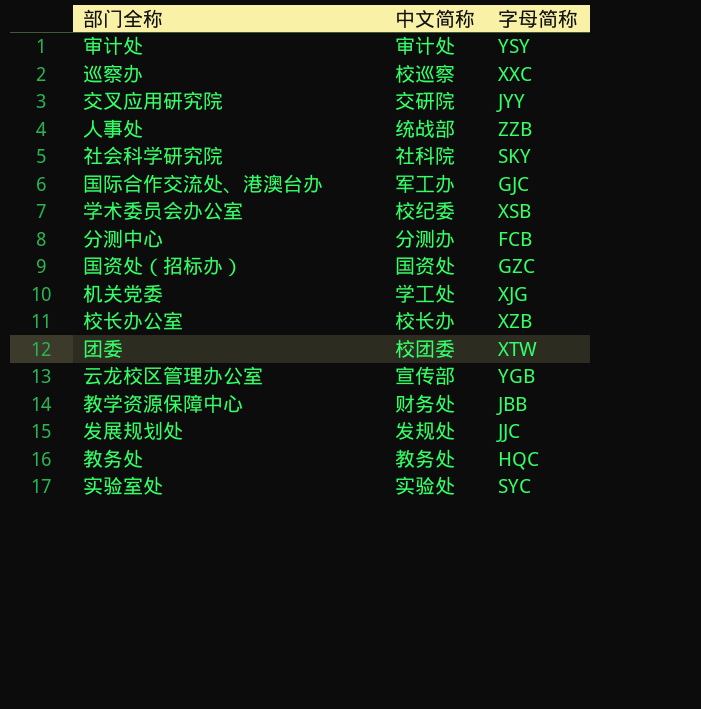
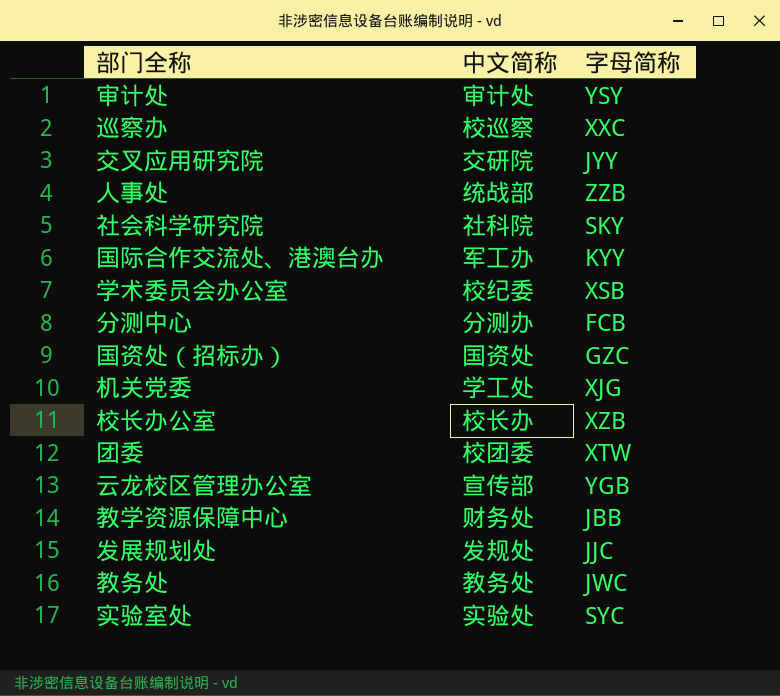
国际合作交流处、港澳台办 | 字母简称: GJC -> KYY
教务处 | 字母简称: HQC -> JWC

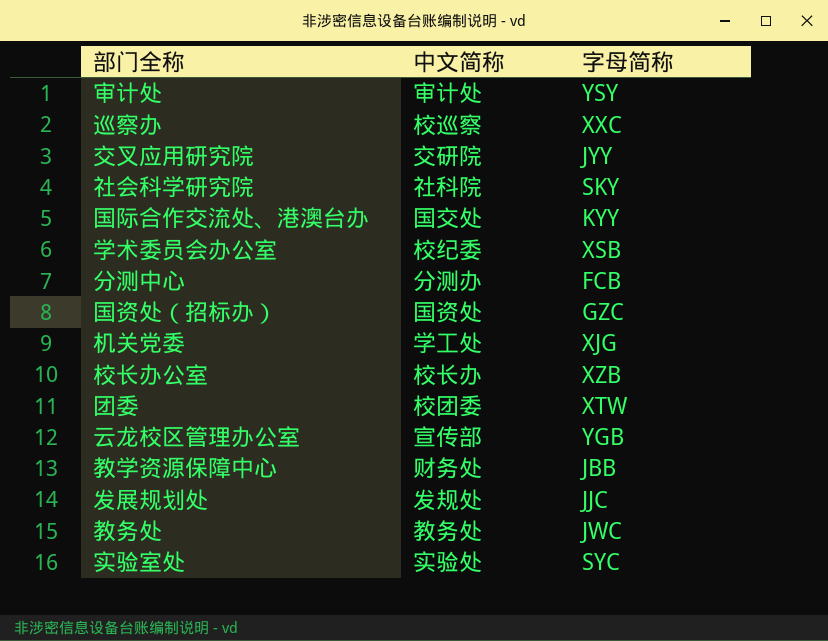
row 人事处: 统战部 | ZZB -> none
国际合作交流处、港澳台办 | 中文简称: 军工办 -> 国交处

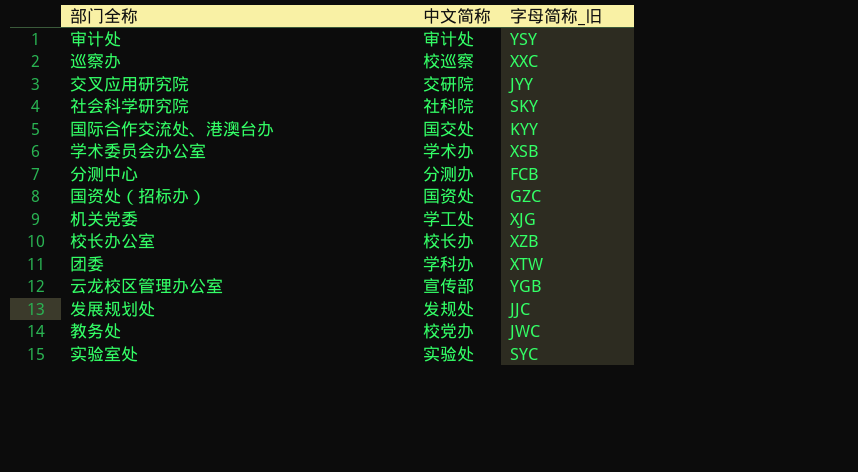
column name: 字母简称 -> 字母简称_旧
row 教学资源保障中心: 财务处 | JBB -> none
学术委员会办公室 | 中文简称: 校纪委 -> 学术办
团委 | 中文简称: 校团委 -> 学科办
教务处 | 中文简称: 教务处 -> 校党办

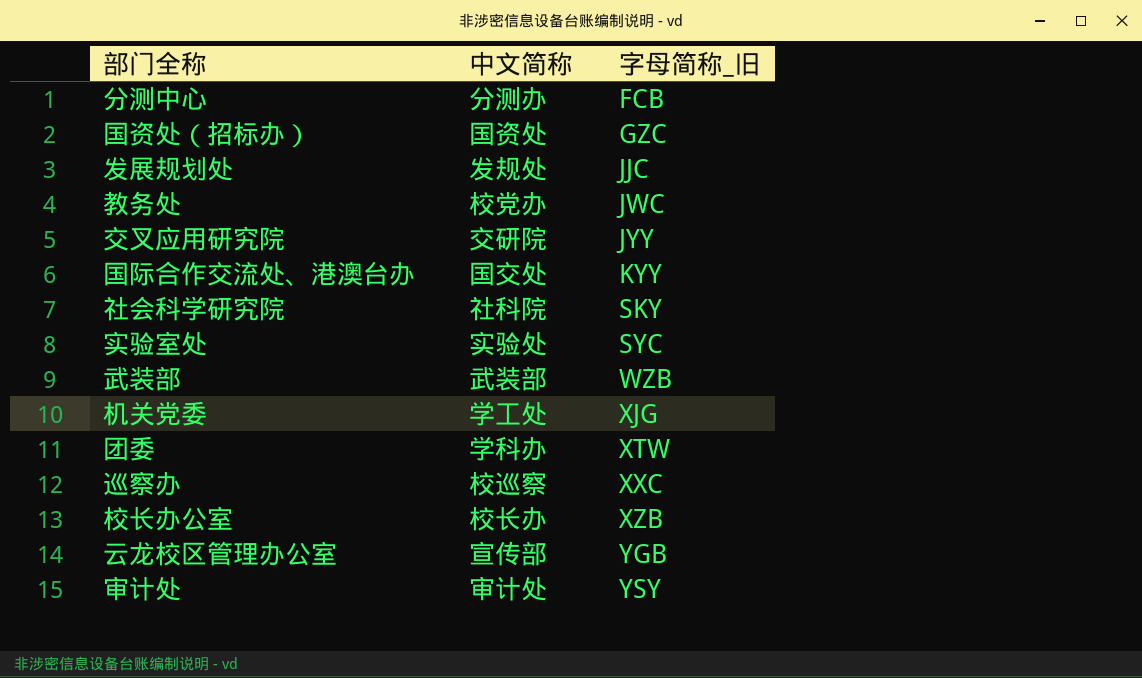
row order: none -> 字母简称_旧 ascending
row 学术委员会办公室: 学术办 | XSB -> none
row 武装部: none -> 武装部 | WZB

